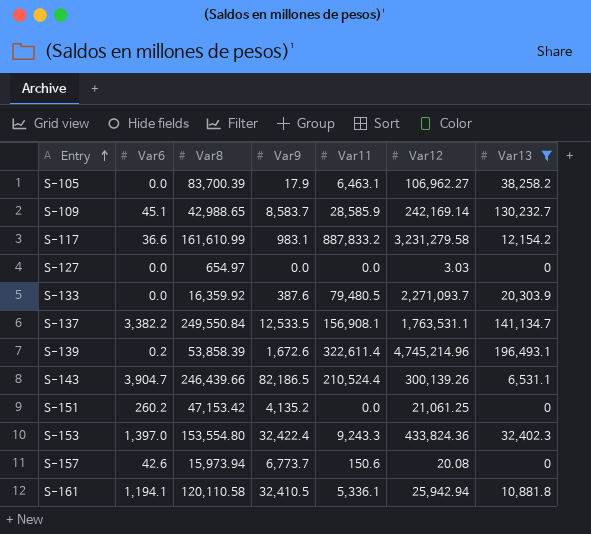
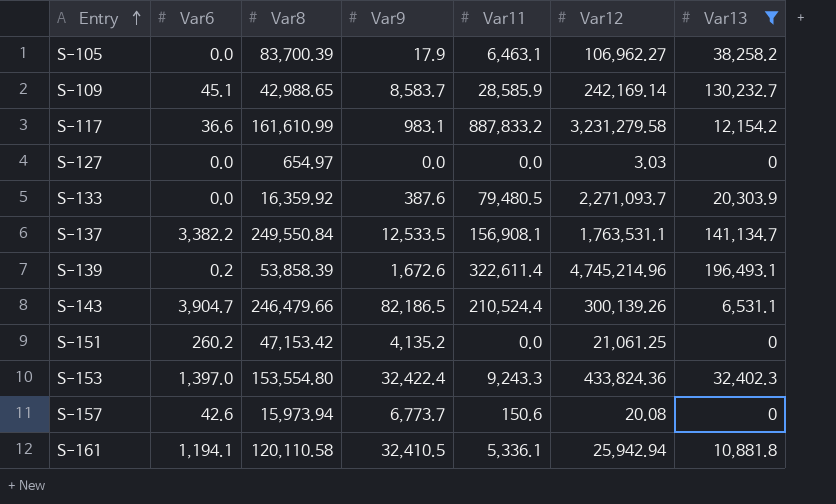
S-143 | Var8: 246,439.66 -> 246,479.66

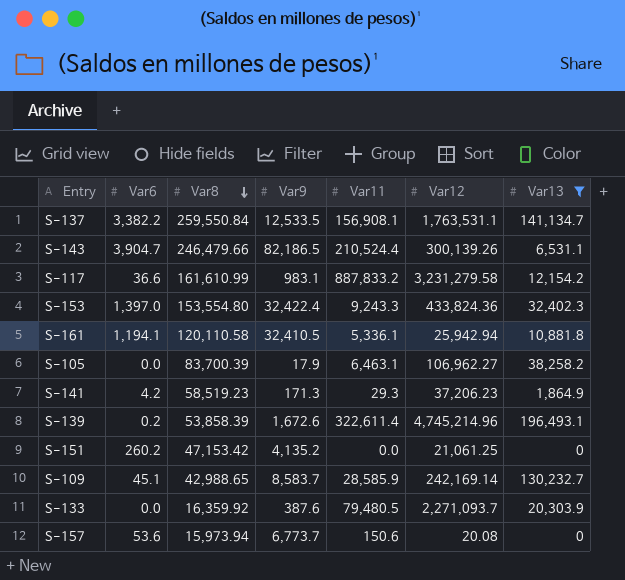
row order: Entry ascending -> Var8 descending
row S-127: 0.0 | 654.97 | 0.0 | 0.0 | 3.03 | 0 -> none
S-137 | Var8: 249,550.84 -> 259,550.84
row S-141: none -> 4.2 | 58,519.23 | 171.3 | 29.3 | 37,206.23 | 1,864.9
S-157 | Var6: 42.6 -> 53.6

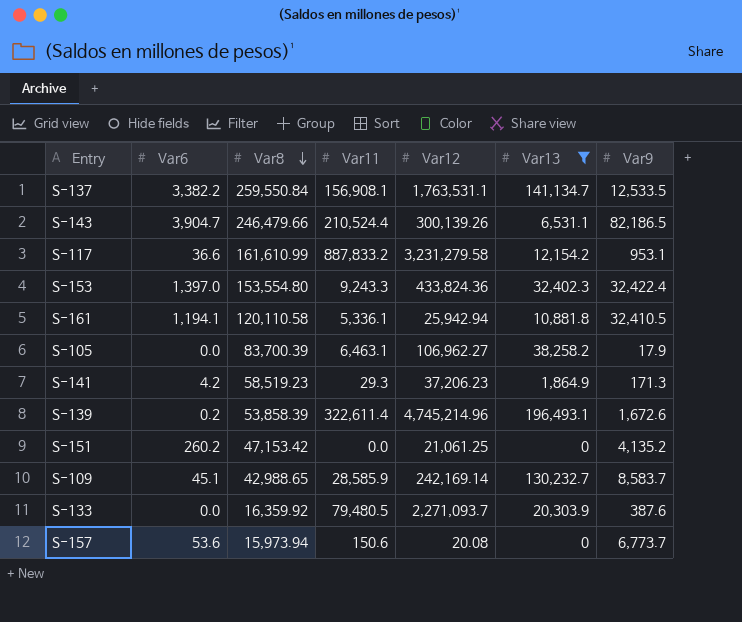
column Var9 | position: 4 -> 7
S-117 | Var9: 983.1 -> 953.1

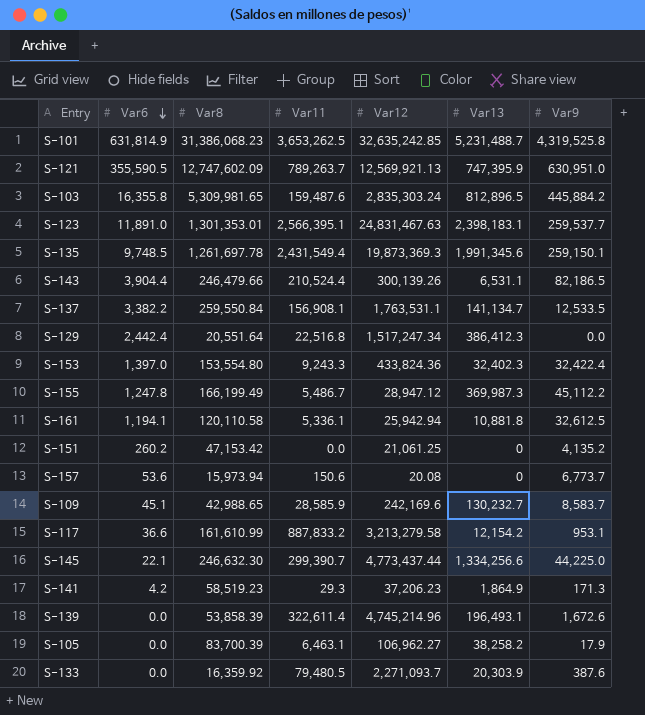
filter: Var13 <= 196,493.1 -> none
row order: Var8 descending -> Var6 descending
S-143 | Var6: 3,904.7 -> 3,904.4
S-161 | Var9: 32,410.5 -> 32,612.5
S-109 | Var12: 242,169.14 -> 242,169.6
S-117 | Var12: 3,231,279.58 -> 3,213,279.58
S-139 | Var6: 0.2 -> 0.0

